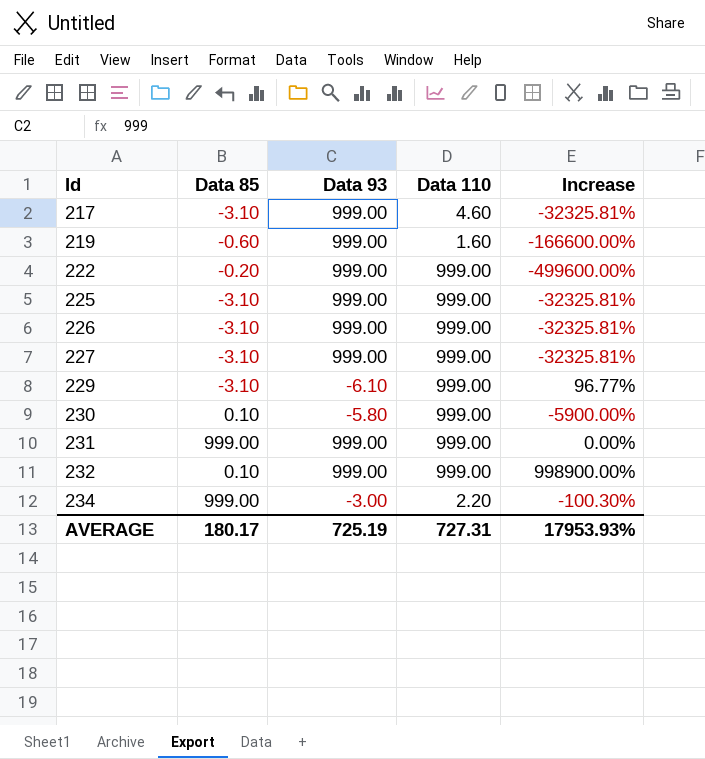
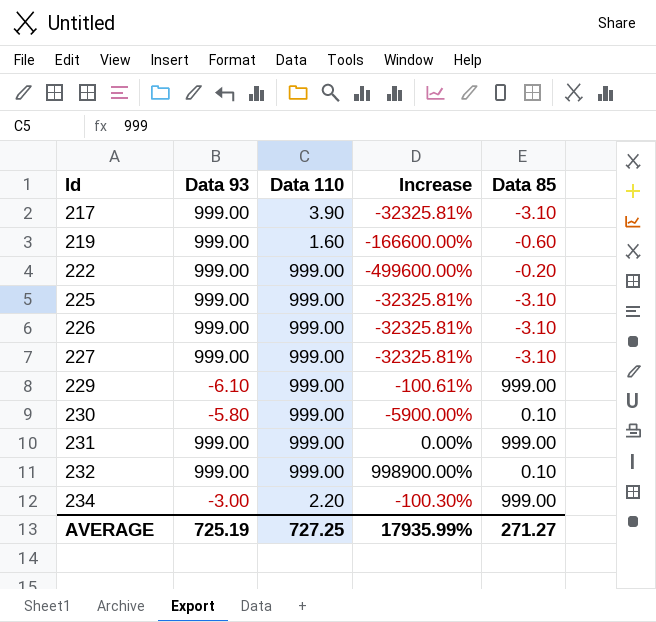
column Data 85 | position: 2 -> 5
217 | Data 110: 4.60 -> 3.90
229 | Increase: 96.77% -> -100.61%
229 | Data 85: -3.10 -> 999.00
AVERAGE | Data 110: 727.31 -> 727.25
AVERAGE | Increase: 17953.93% -> 17935.99%
AVERAGE | Data 85: 180.17 -> 271.27

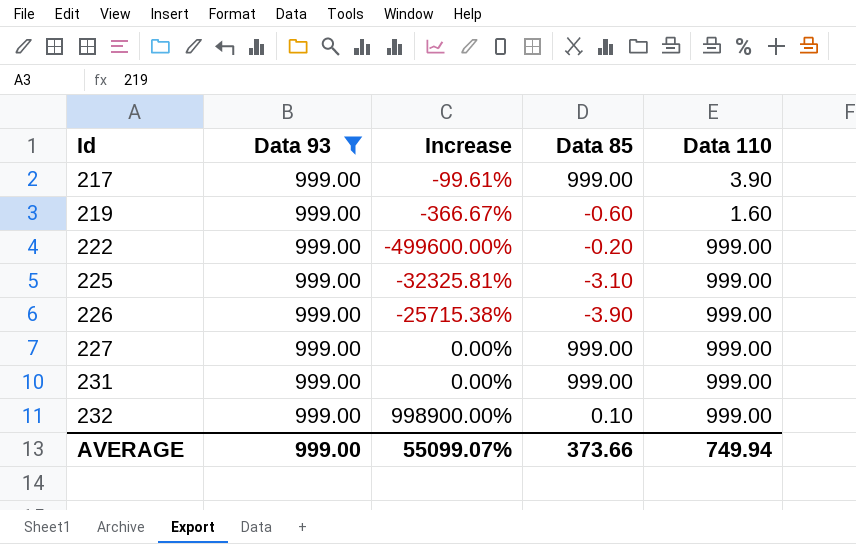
filter: none -> Data 93 = 999.00
column Increase | formula: ([Data 93] - [Data 85]) / [Data 85] -> ([Data 110] - [Data 85]) / [Data 85]
column Data 110 | position: 3 -> 5
217 | Data 85: -3.10 -> 999.00
226 | Data 85: -3.10 -> -3.90
227 | Data 85: -3.10 -> 999.00
AVERAGE | Data 93: 725.19 -> 999.00
AVERAGE | Increase: 17935.99% -> 55099.07%
AVERAGE | Data 85: 271.27 -> 373.66
AVERAGE | Data 110: 727.25 -> 749.94

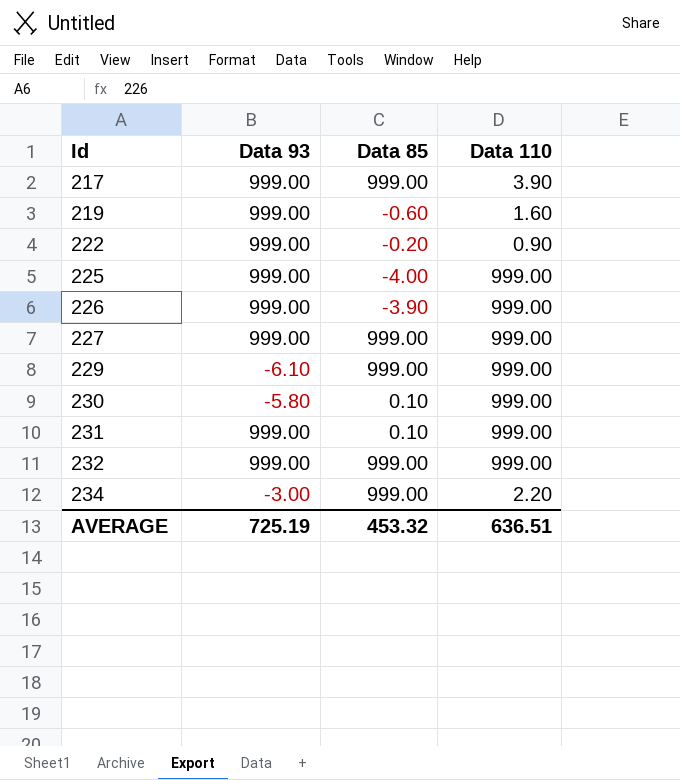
filter: Data 93 = 999.00 -> none
column Increase | formula: ([Data 110] - [Data 85]) / [Data 85] -> none
222 | Data 110: 999.00 -> 0.90
225 | Data 85: -3.10 -> -4.00
231 | Data 85: 999.00 -> 0.10
232 | Data 85: 0.10 -> 999.00
AVERAGE | Data 93: 999.00 -> 725.19
AVERAGE | Data 85: 373.66 -> 453.32
AVERAGE | Data 110: 749.94 -> 636.51

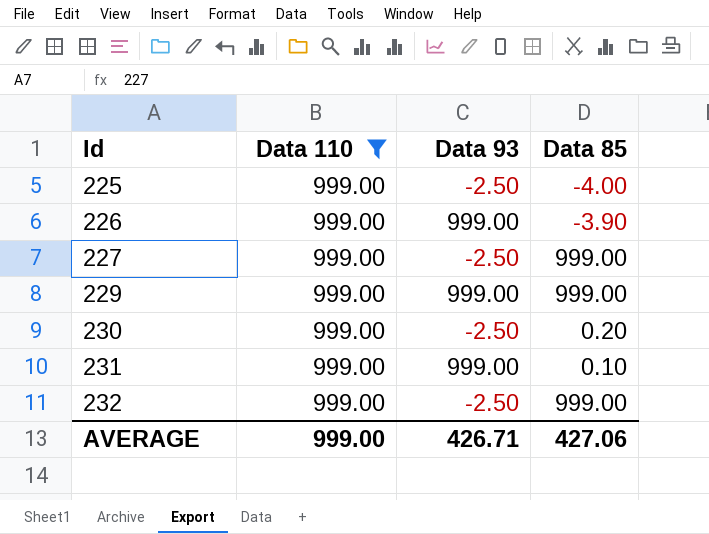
filter: none -> Data 110 = 999.00
column Data 110 | position: 4 -> 2
225 | Data 93: 999.00 -> -2.50
227 | Data 93: 999.00 -> -2.50
229 | Data 93: -6.10 -> 999.00
230 | Data 93: -5.80 -> -2.50
230 | Data 85: 0.10 -> 0.20
232 | Data 93: 999.00 -> -2.50
AVERAGE | Data 110: 636.51 -> 999.00
AVERAGE | Data 93: 725.19 -> 426.71
AVERAGE | Data 85: 453.32 -> 427.06

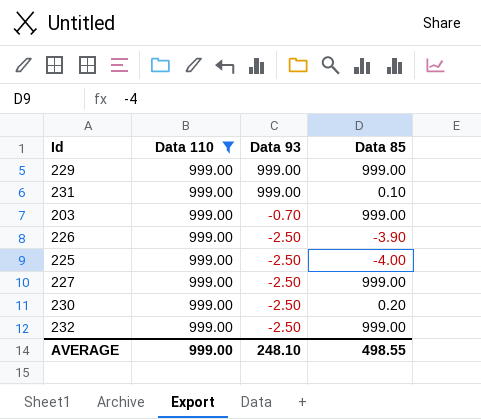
row order: Id ascending -> Data 93 descending
row 203: none -> 999.00 | -0.70 | 999.00
226 | Data 93: 999.00 -> -2.50
AVERAGE | Data 93: 426.71 -> 248.10
AVERAGE | Data 85: 427.06 -> 498.55

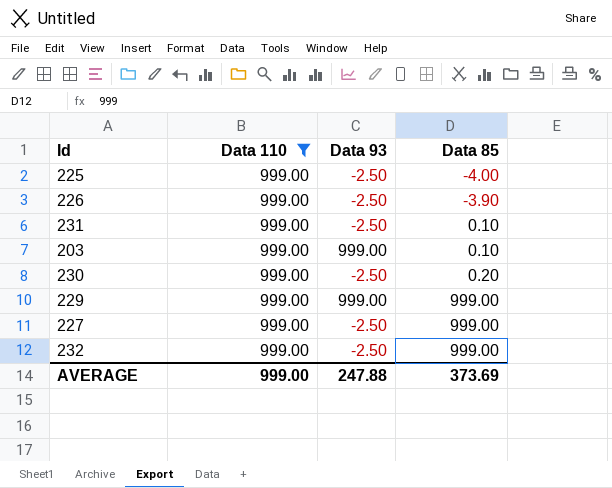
row order: Data 93 descending -> Data 85 ascending
231 | Data 93: 999.00 -> -2.50
203 | Data 93: -0.70 -> 999.00
203 | Data 85: 999.00 -> 0.10
AVERAGE | Data 93: 248.10 -> 247.88
AVERAGE | Data 85: 498.55 -> 373.69

